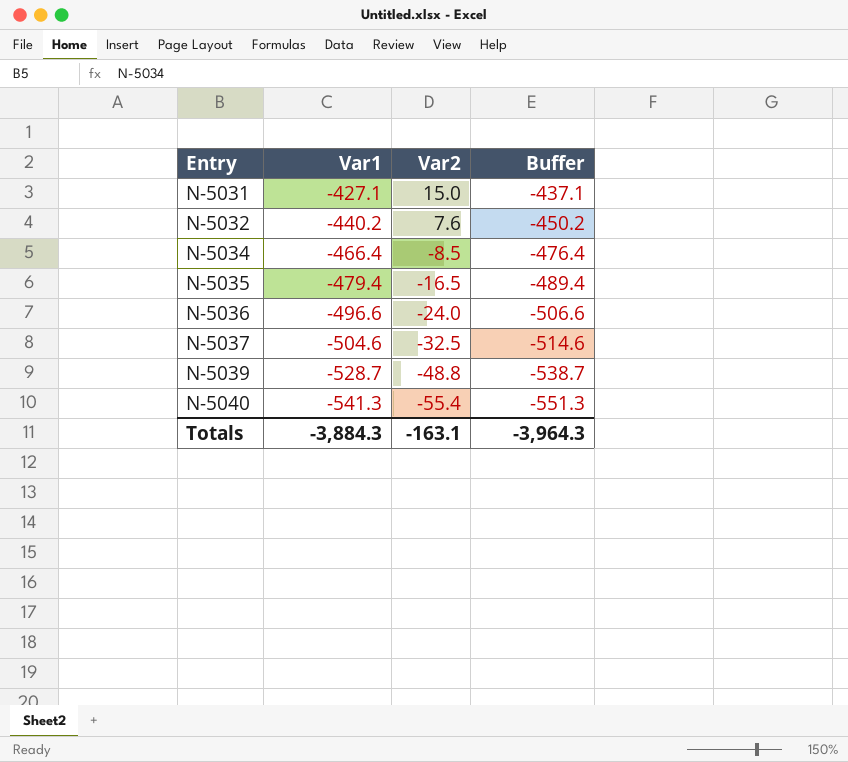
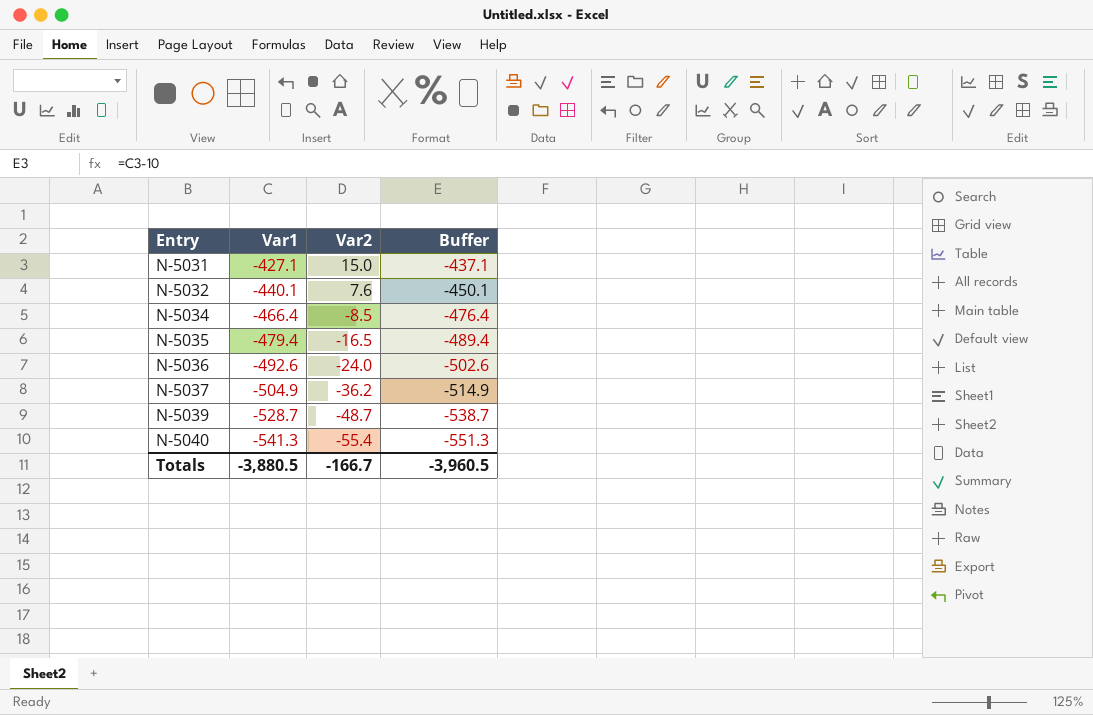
N-5032 | Var1: -440.2 -> -440.1
N-5032 | Buffer: -450.2 -> -450.1
N-5036 | Var1: -496.6 -> -492.6
N-5036 | Buffer: -506.6 -> -502.6
N-5037 | Var1: -504.6 -> -504.9
N-5037 | Var2: -32.5 -> -36.2
N-5037 | Buffer: -514.6 -> -514.9
N-5039 | Var2: -48.8 -> -48.7
Totals | Var1: -3,884.3 -> -3,880.5
Totals | Var2: -163.1 -> -166.7
Totals | Buffer: -3,964.3 -> -3,960.5

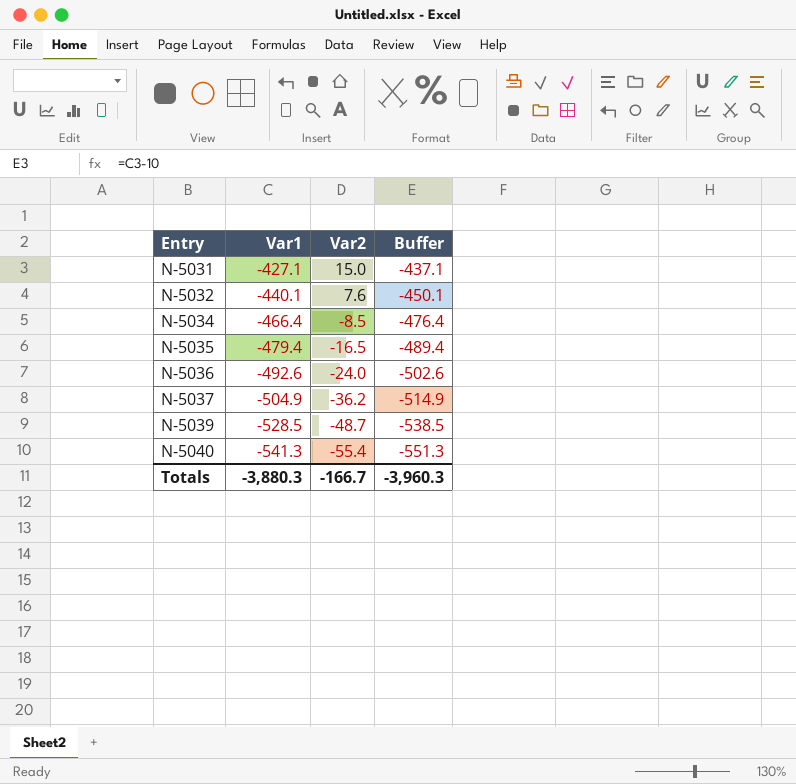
N-5039 | Var1: -528.7 -> -528.5
N-5039 | Buffer: -538.7 -> -538.5
Totals | Var1: -3,880.5 -> -3,880.3
Totals | Buffer: -3,960.5 -> -3,960.3

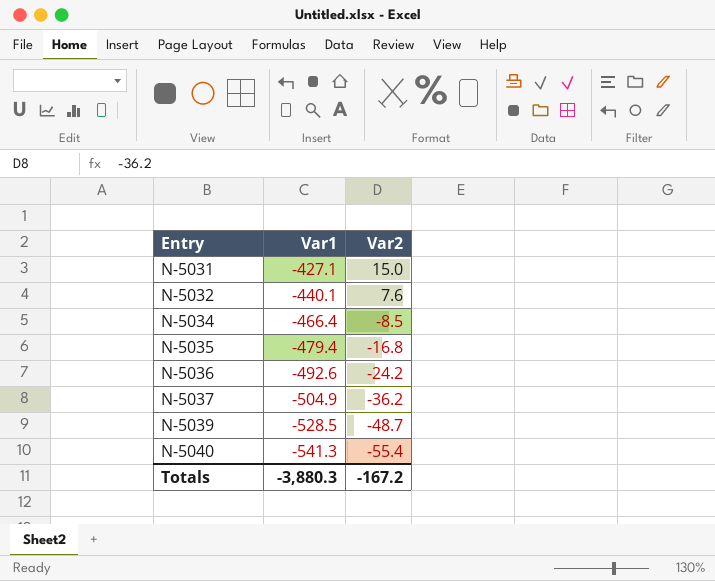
column Buffer | formula: [Var1] - 10 -> none
N-5035 | Var2: -16.5 -> -16.8
N-5036 | Var2: -24.0 -> -24.2
Totals | Var2: -166.7 -> -167.2

